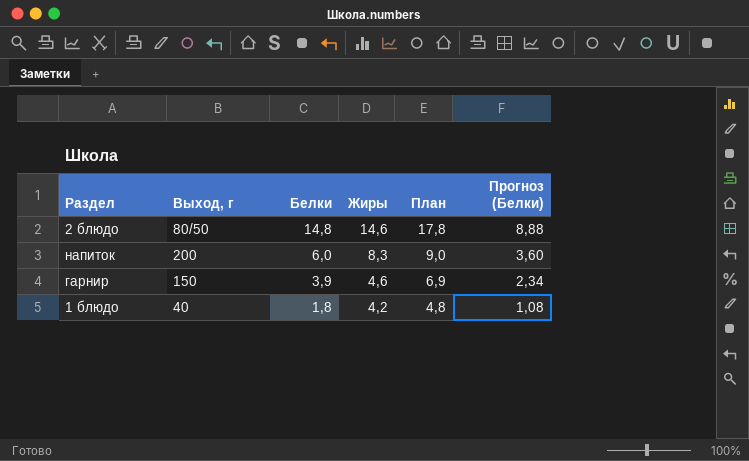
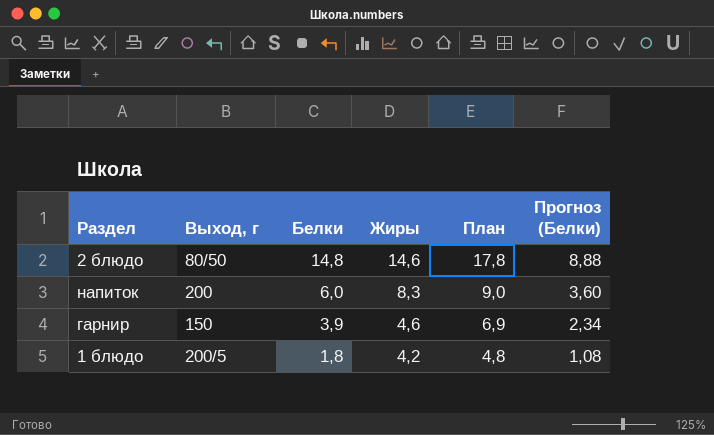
1 блюдо | Выход, г: 40 -> 200/5

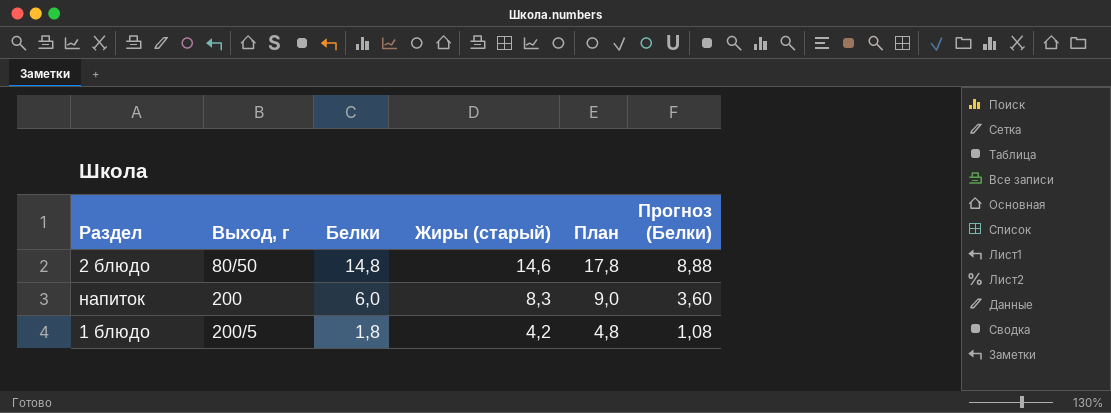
column name: Жиры -> Жиры (старый)
row гарнир: 150 | 3,9 | 4,6 | 6,9 | 2,34 -> none

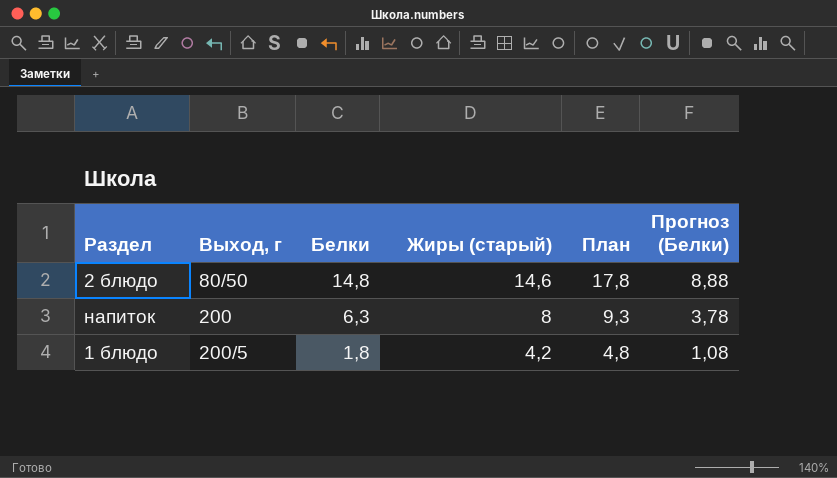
напиток | Белки: 6,0 -> 6,3
напиток | Жиры (старый): 8,3 -> 8
напиток | План: 9,0 -> 9,3
напиток | Прогноз (Белки): 3,60 -> 3,78

